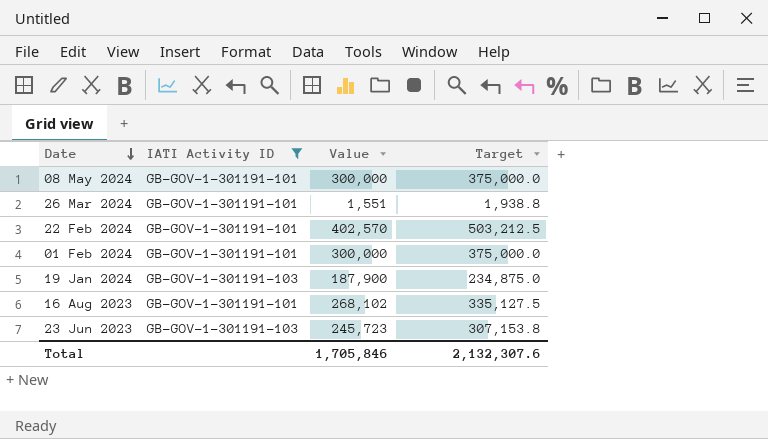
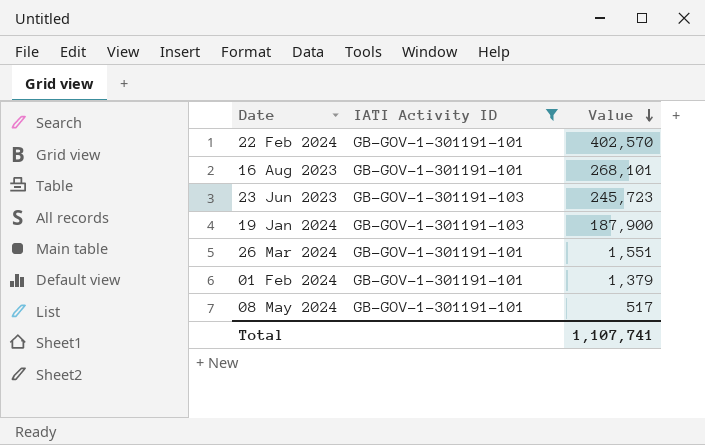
row order: Date descending -> Value descending
column Target | formula: [Value] * 1.25 -> none
16 Aug 2023 | Value: 268,102 -> 268,101
01 Feb 2024 | Value: 300,000 -> 1,379
08 May 2024 | Value: 300,000 -> 517
Total | Value: 1,705,846 -> 1,107,741

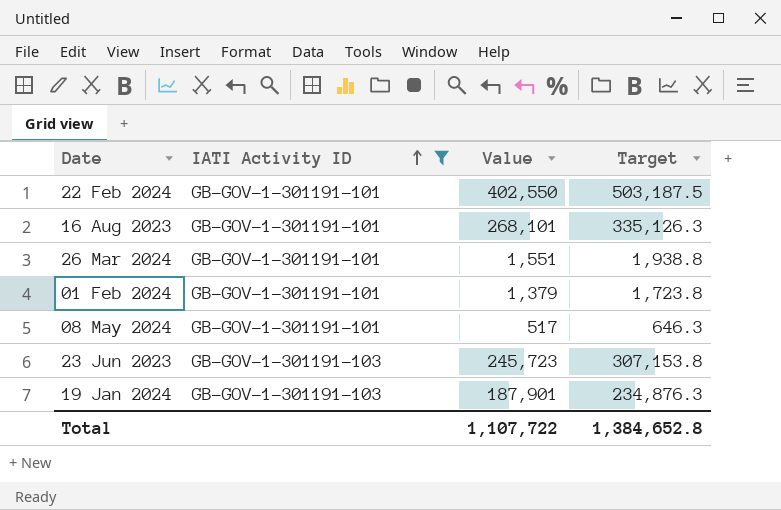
row order: Value descending -> IATI Activity ID ascending
column Target | formula: none -> [Value] * 1.25
22 Feb 2024 | Value: 402,570 -> 402,550
19 Jan 2024 | Value: 187,900 -> 187,901
Total | Value: 1,107,741 -> 1,107,722

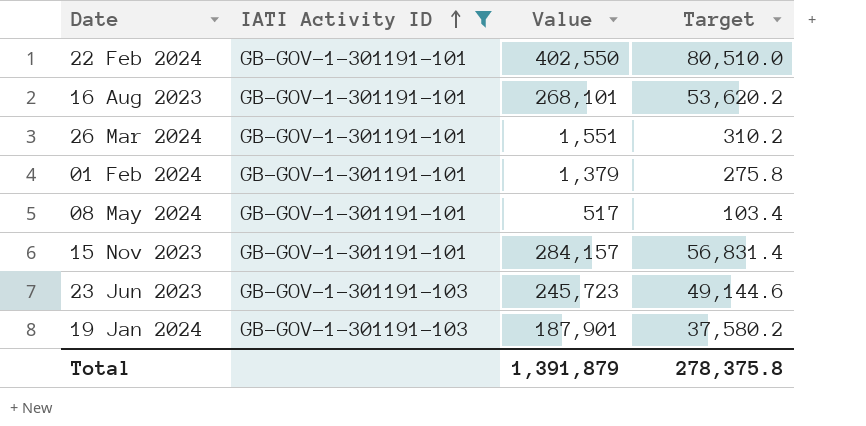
column Target | formula: [Value] * 1.25 -> [Value] * 0.2
row 15 Nov 2023: none -> GB-GOV-1-301191-101 | 284,157 | 56,831.4
Total | Value: 1,107,722 -> 1,391,879
Total | Target: 1,384,652.8 -> 278,375.8

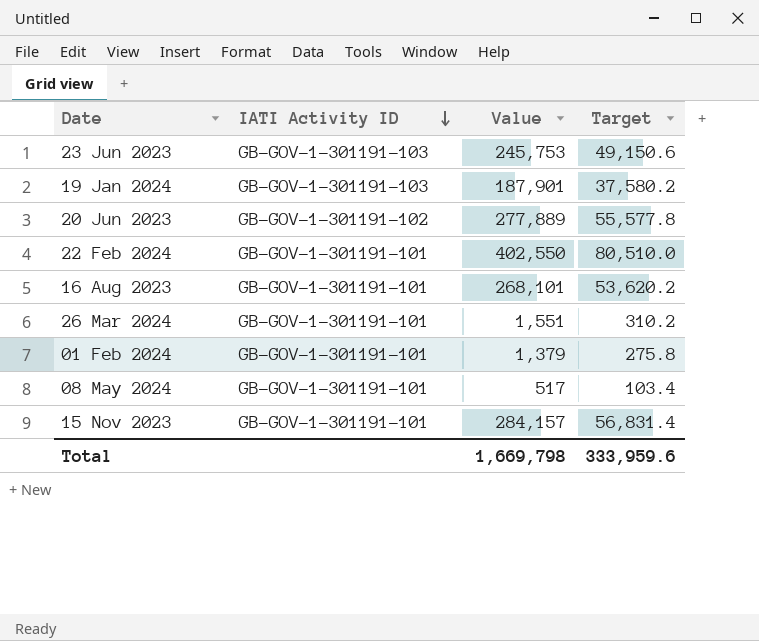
filter: IATI Activity ID != GB-GOV-1-301191-102 -> none
row order: IATI Activity ID ascending -> IATI Activity ID descending
23 Jun 2023 | Value: 245,723 -> 245,753
23 Jun 2023 | Target: 49,144.6 -> 49,150.6
Total | Value: 1,391,879 -> 1,669,798
Total | Target: 278,375.8 -> 333,959.6

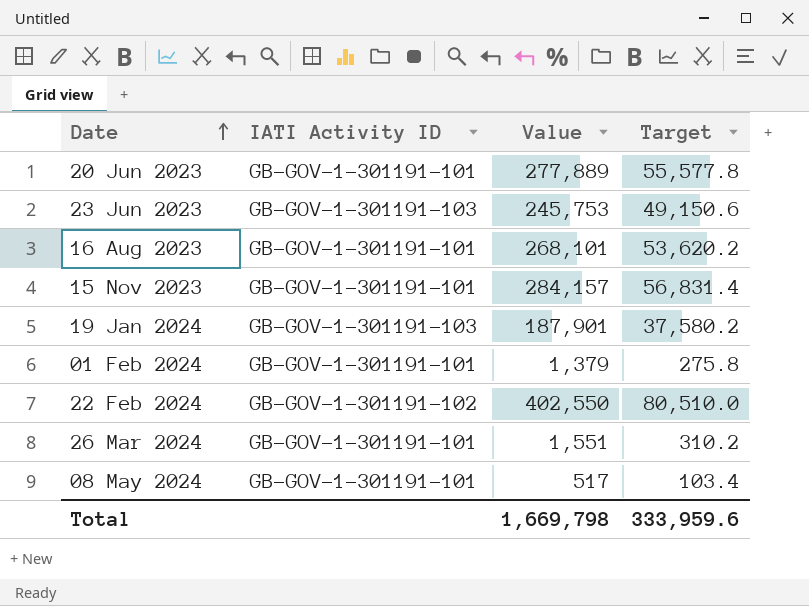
row order: IATI Activity ID descending -> Date ascending
20 Jun 2023 | IATI Activity ID: GB-GOV-1-301191-102 -> GB-GOV-1-301191-101
22 Feb 2024 | IATI Activity ID: GB-GOV-1-301191-101 -> GB-GOV-1-301191-102

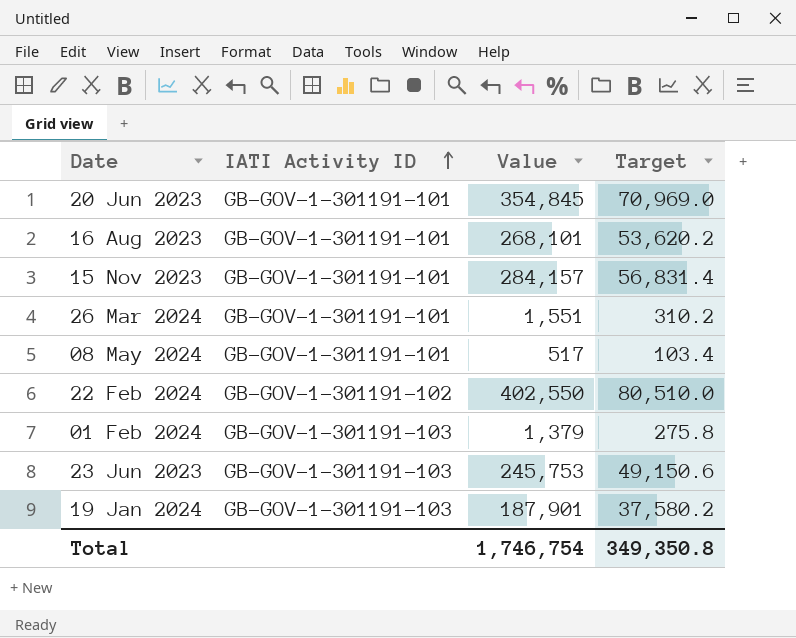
row order: Date ascending -> IATI Activity ID ascending
20 Jun 2023 | Value: 277,889 -> 354,845
20 Jun 2023 | Target: 55,577.8 -> 70,969.0
01 Feb 2024 | IATI Activity ID: GB-GOV-1-301191-101 -> GB-GOV-1-301191-103
Total | Value: 1,669,798 -> 1,746,754
Total | Target: 333,959.6 -> 349,350.8

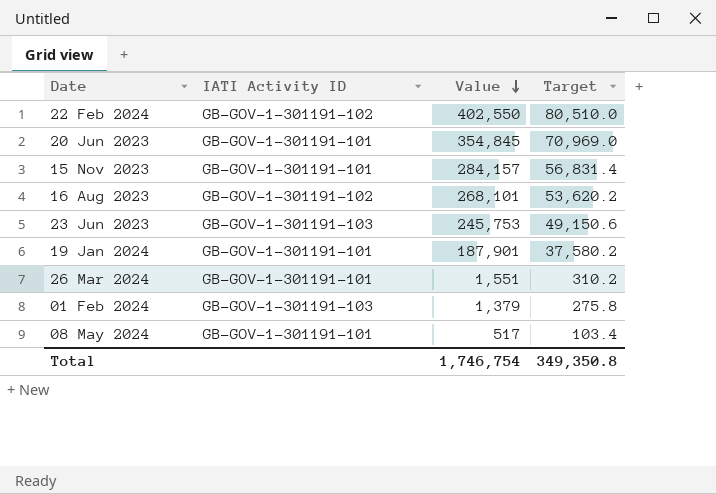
row order: IATI Activity ID ascending -> Value descending
16 Aug 2023 | IATI Activity ID: GB-GOV-1-301191-101 -> GB-GOV-1-301191-102
19 Jan 2024 | IATI Activity ID: GB-GOV-1-301191-103 -> GB-GOV-1-301191-101

